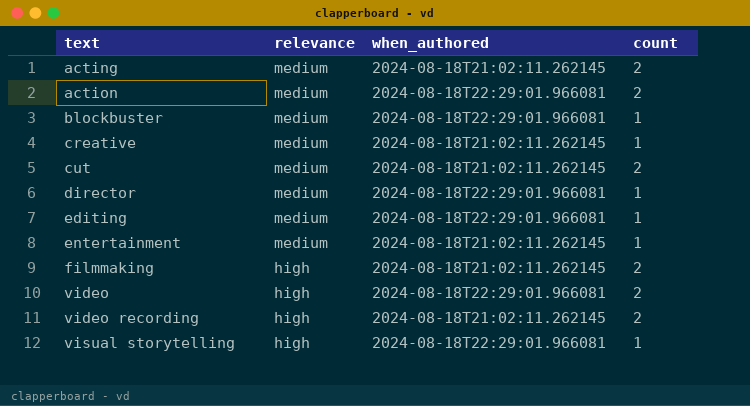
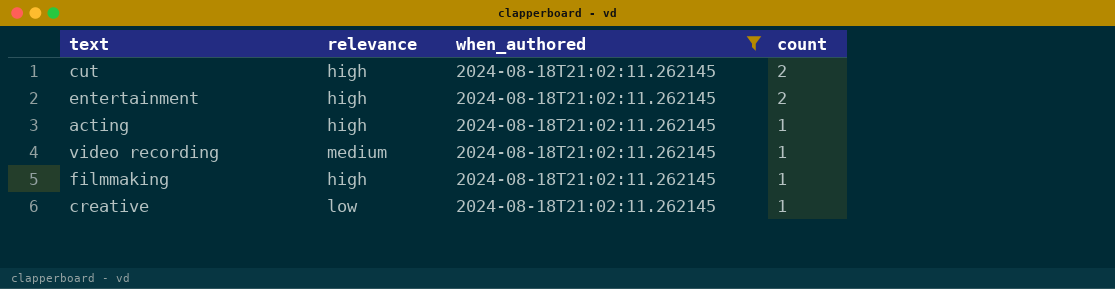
filter: none -> when_authored = 2024-08-18T21:02:11.262145
row order: text ascending -> count descending
cut | relevance: medium -> high
entertainment | relevance: medium -> high
entertainment | count: 1 -> 2
acting | relevance: medium -> high
acting | count: 2 -> 1
video recording | relevance: high -> medium
video recording | count: 2 -> 1
filmmaking | count: 2 -> 1
creative | relevance: medium -> low

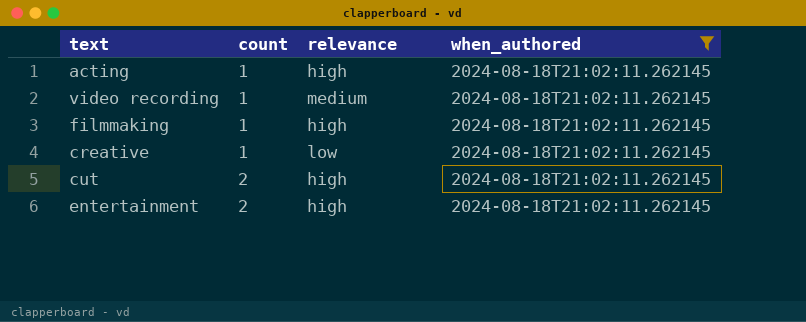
row order: count descending -> count ascending
column count | position: 4 -> 2

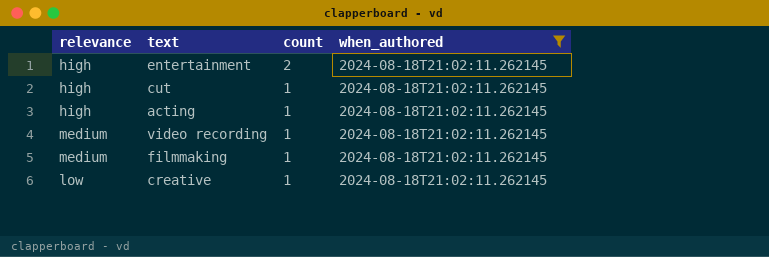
row order: count ascending -> count descending
column relevance | position: 3 -> 1
cut | count: 2 -> 1
filmmaking | relevance: high -> medium

